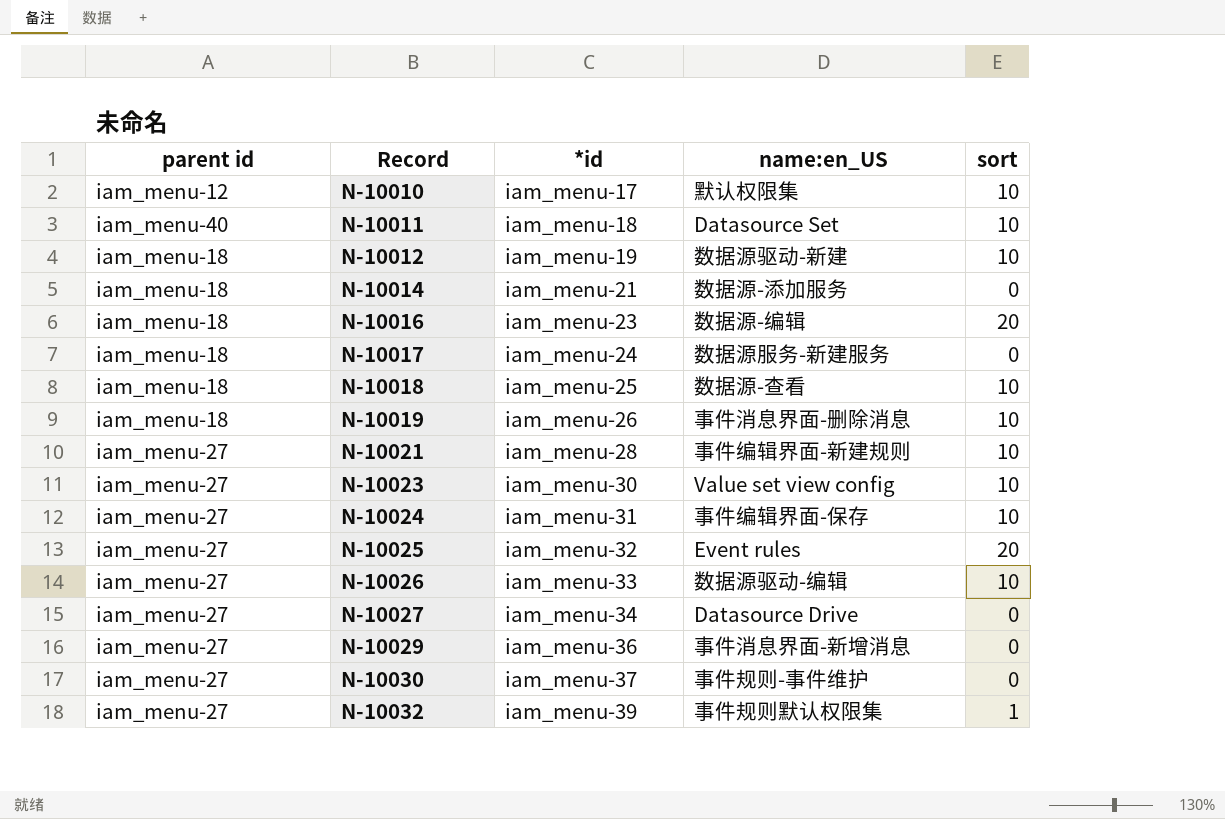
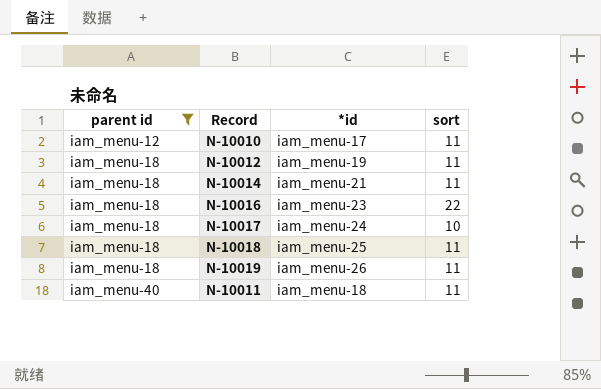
filter: none -> parent id != iam_menu-27
row order: Record ascending -> parent id ascending
column name:en_US | position: 4 -> none
N-10010 | sort: 10 -> 11
N-10012 | sort: 10 -> 11
N-10014 | sort: 0 -> 11
N-10016 | sort: 20 -> 22
N-10017 | sort: 0 -> 10
N-10018 | sort: 10 -> 11
N-10019 | sort: 10 -> 11
N-10011 | sort: 10 -> 11

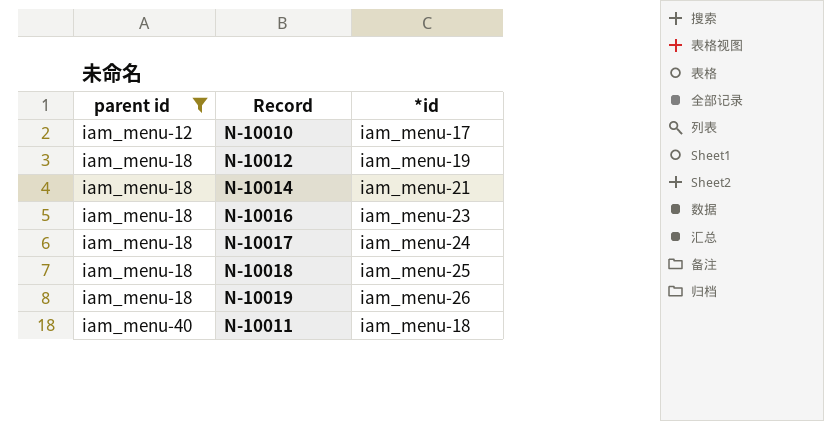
column sort | position: 4 -> none

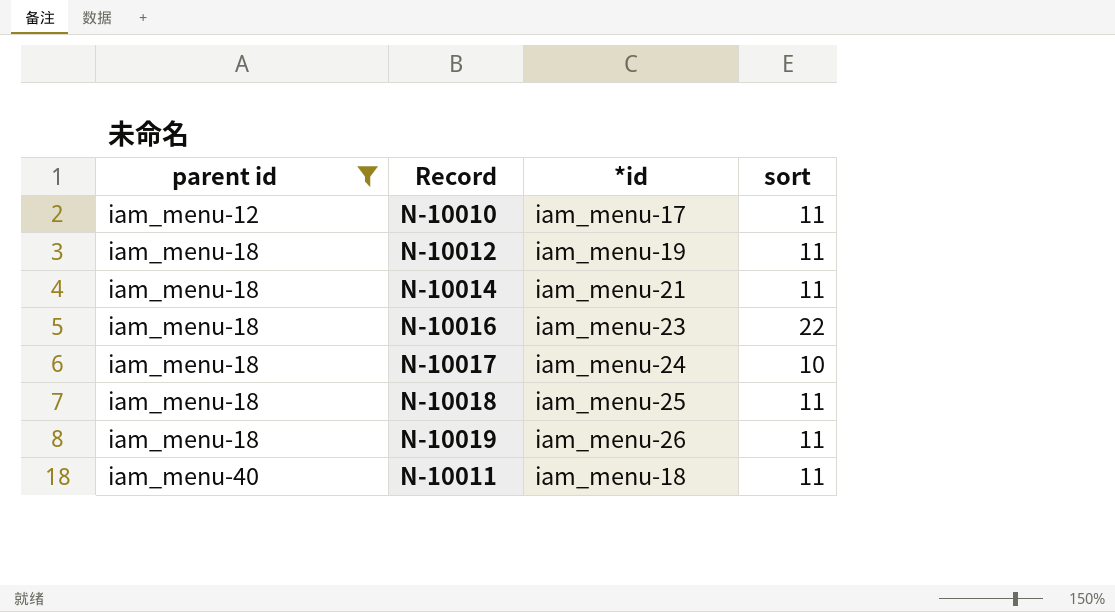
column sort | position: none -> 4

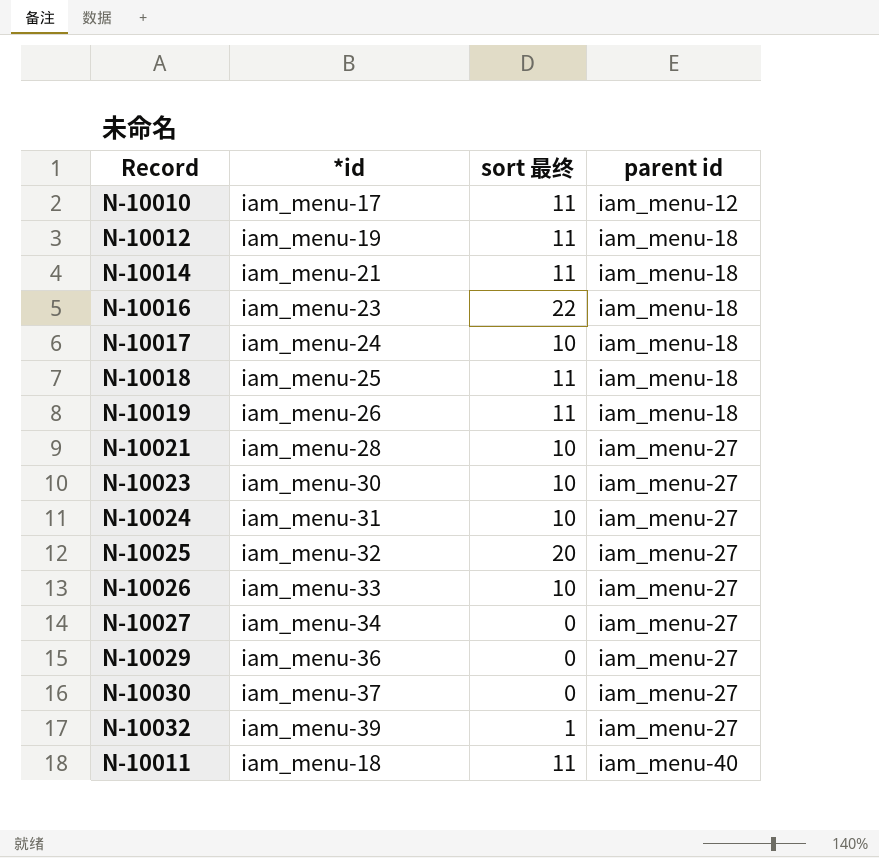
filter: parent id != iam_menu-27 -> none
column name: sort -> sort 最终
column parent id | position: 1 -> 4

